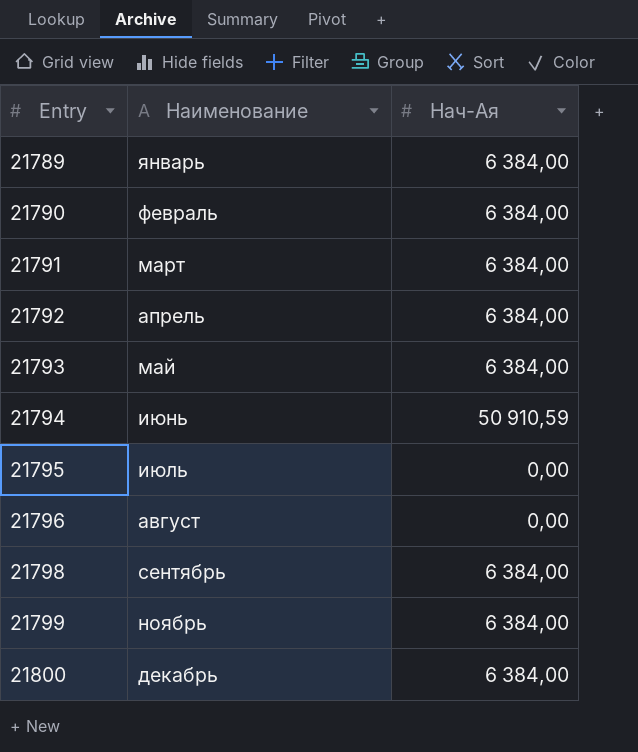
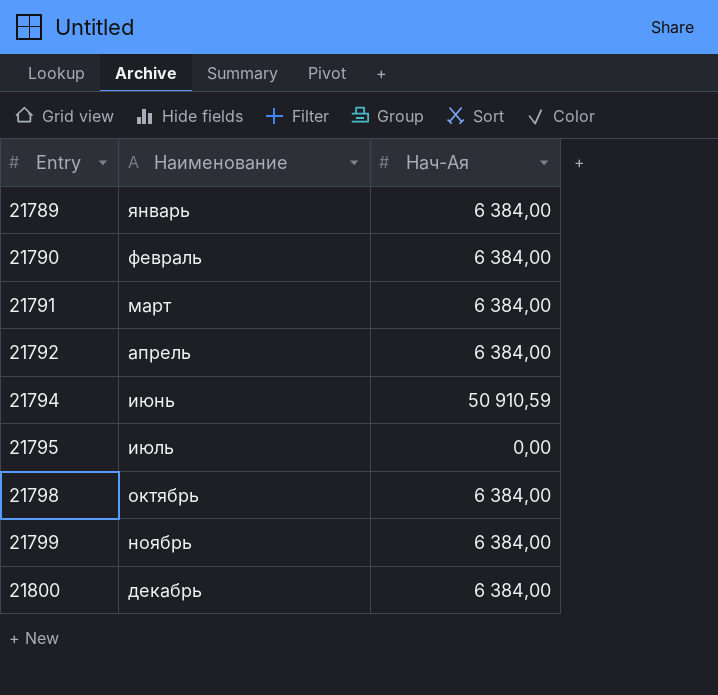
row 21793: май | 6 384,00 -> none
row 21796: август | 0,00 -> none
21798 | Наименование: сентябрь -> октябрь

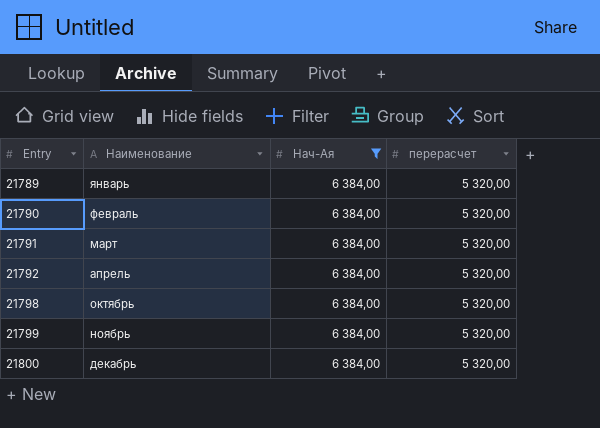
filter: none -> Нач-Ая = 6 384,00
column перерасчет | position: none -> 4

